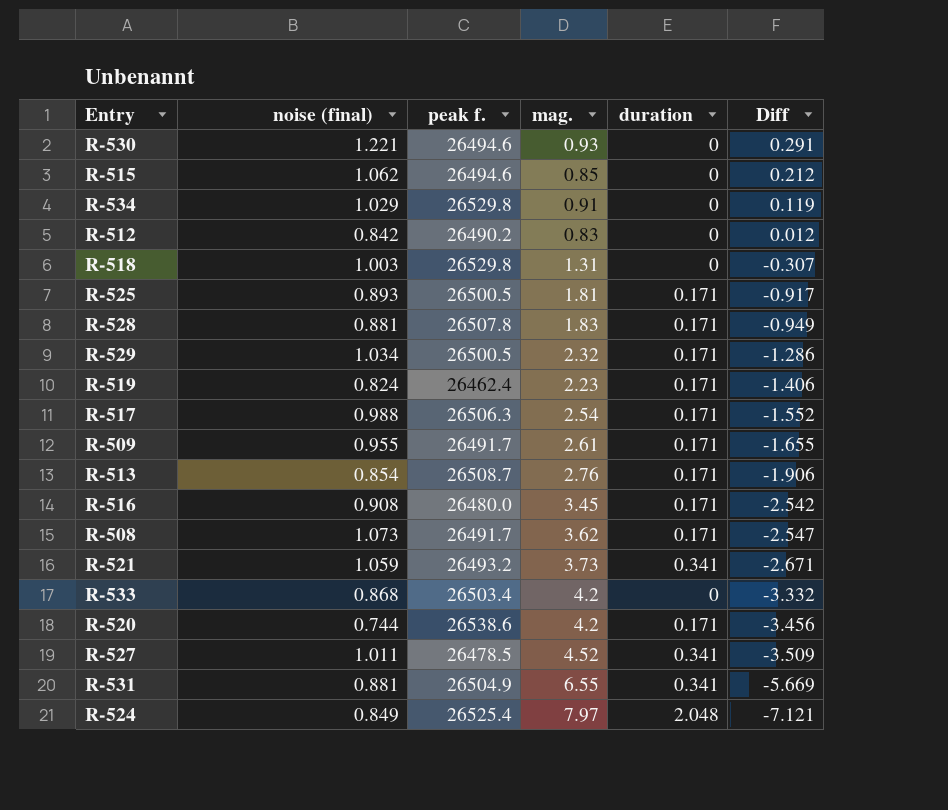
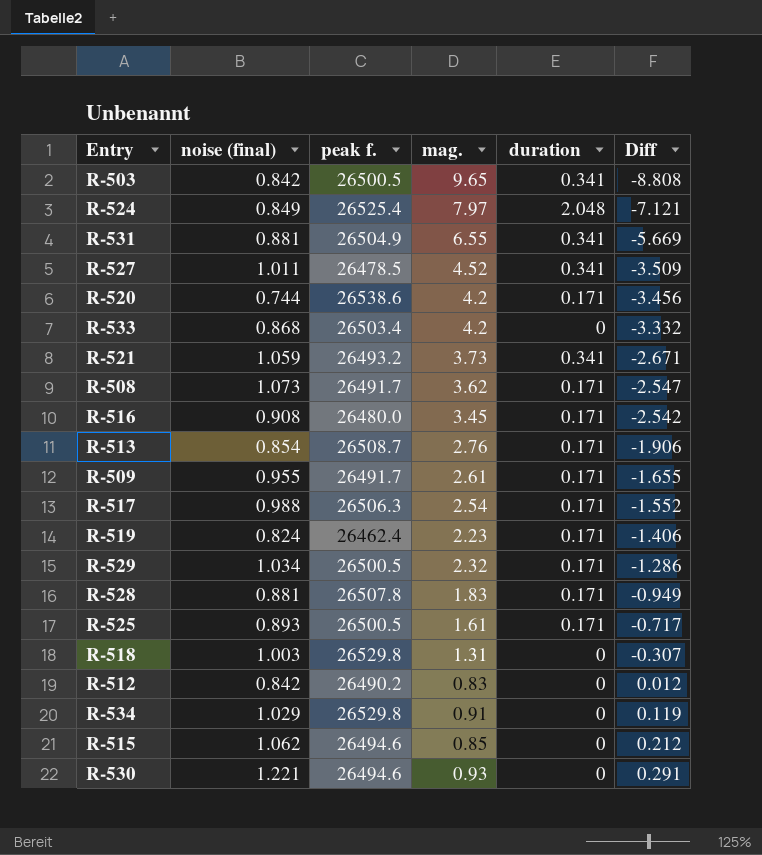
row order: Diff descending -> Diff ascending
row R-503: none -> 0.842 | 26500.5 | 9.65 | 0.341 | -8.808
R-525 | mag.: 1.81 -> 1.61
R-525 | Diff: -0.917 -> -0.717

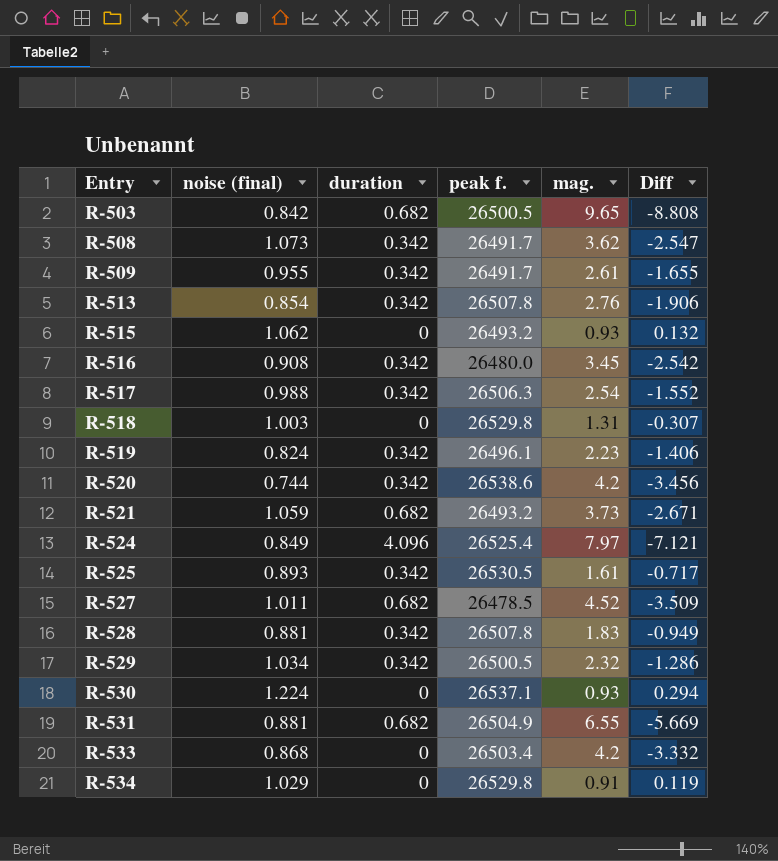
row order: Diff ascending -> Entry ascending
column duration | position: 5 -> 3
row R-512: 0.842 | 26490.2 | 0.83 | 0 | 0.012 -> none
R-503 | duration: 0.341 -> 0.682
R-508 | duration: 0.171 -> 0.342
R-509 | duration: 0.171 -> 0.342
R-513 | duration: 0.171 -> 0.342
R-513 | peak f.: 26508.7 -> 26507.8
R-515 | peak f.: 26494.6 -> 26493.2
R-515 | mag.: 0.85 -> 0.93
R-515 | Diff: 0.212 -> 0.132
R-516 | duration: 0.171 -> 0.342
R-517 | duration: 0.171 -> 0.342
R-519 | duration: 0.171 -> 0.342
R-519 | peak f.: 26462.4 -> 26496.1
R-520 | duration: 0.171 -> 0.342
R-521 | duration: 0.341 -> 0.682
R-524 | duration: 2.048 -> 4.096
R-525 | duration: 0.171 -> 0.342
R-525 | peak f.: 26500.5 -> 26530.5
R-527 | duration: 0.341 -> 0.682
R-528 | duration: 0.171 -> 0.342
R-529 | duration: 0.171 -> 0.342
R-530 | noise (final): 1.221 -> 1.224
R-530 | peak f.: 26494.6 -> 26537.1
R-530 | Diff: 0.291 -> 0.294
R-531 | duration: 0.341 -> 0.682

